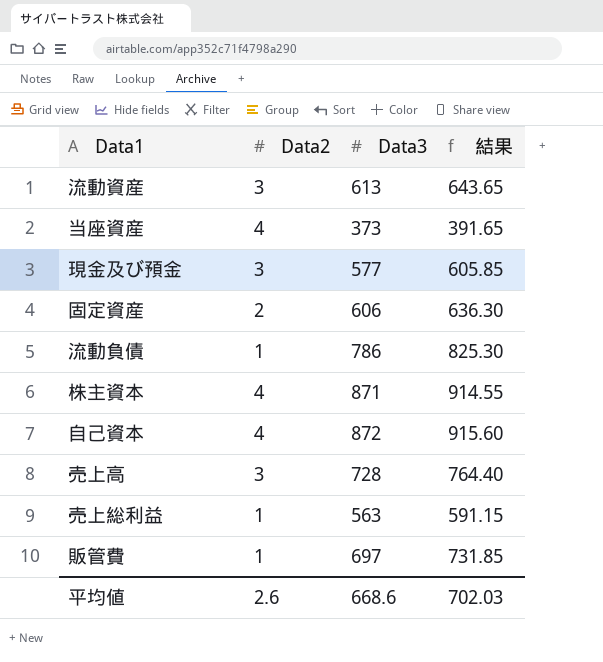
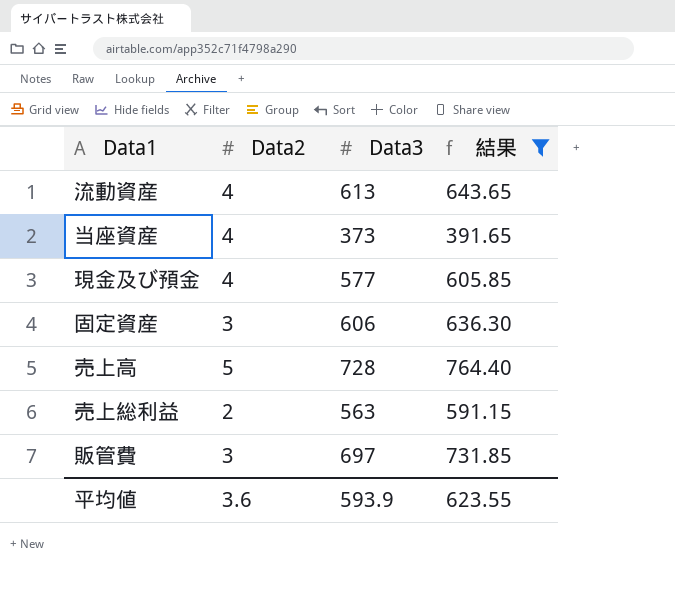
filter: none -> 結果 <= 764.40
流動資産 | Data2: 3 -> 4
現金及び預金 | Data2: 3 -> 4
固定資産 | Data2: 2 -> 3
売上高 | Data2: 3 -> 5
売上総利益 | Data2: 1 -> 2
販管費 | Data2: 1 -> 3
平均値 | Data2: 2.6 -> 3.6
平均値 | Data3: 668.6 -> 593.9
平均値 | 結果: 702.03 -> 623.55

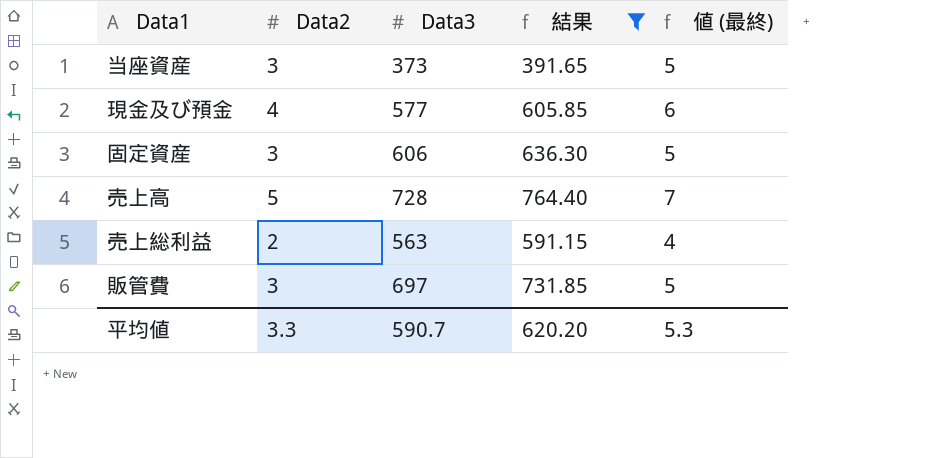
column 値 (最終) | formula: none -> [Data2] + 2
row 流動資産: 4 | 613 | 643.65 -> none
当座資産 | Data2: 4 -> 3
平均値 | Data2: 3.6 -> 3.3
平均値 | Data3: 593.9 -> 590.7
平均値 | 結果: 623.55 -> 620.20

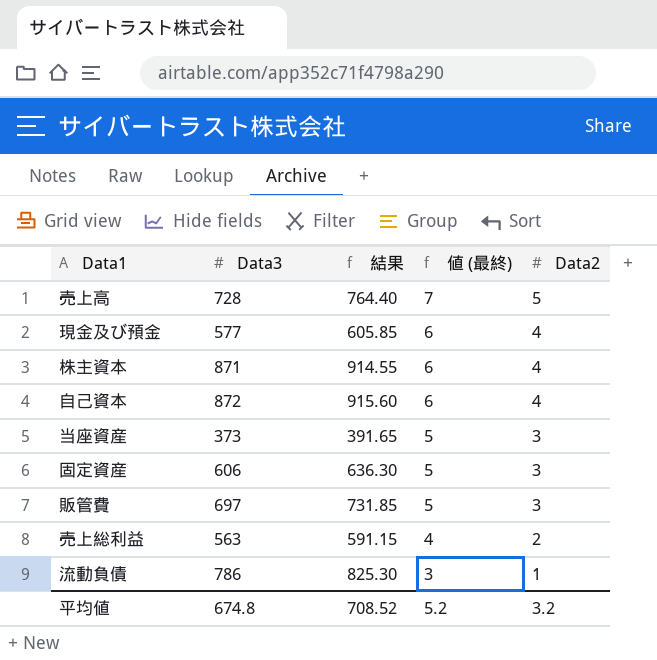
filter: 結果 <= 764.40 -> none
row order: none -> 値 (最終) descending
column Data2 | position: 2 -> 5
平均値 | Data3: 590.7 -> 674.8
平均値 | 結果: 620.20 -> 708.52
平均値 | 値 (最終): 5.3 -> 5.2
平均値 | Data2: 3.3 -> 3.2

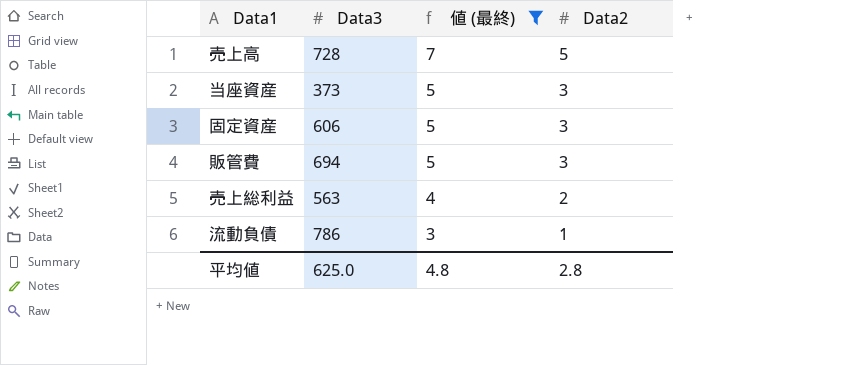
filter: none -> 値 (最終) != 6
column 結果 | formula: [Data3] * 1.05 -> none
販管費 | Data3: 697 -> 694
平均値 | Data3: 674.8 -> 625.0
平均値 | 値 (最終): 5.2 -> 4.8
平均値 | Data2: 3.2 -> 2.8

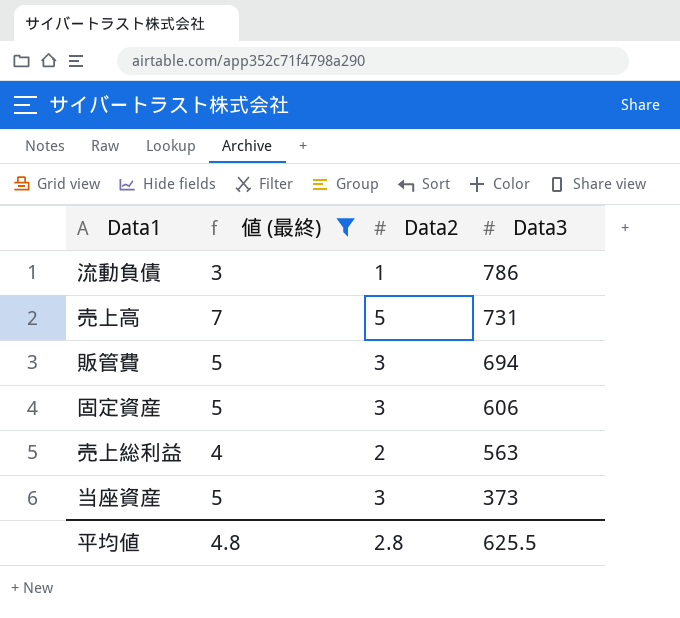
row order: 値 (最終) descending -> Data3 descending
column Data3 | position: 2 -> 4
売上高 | Data3: 728 -> 731
平均値 | Data3: 625.0 -> 625.5

